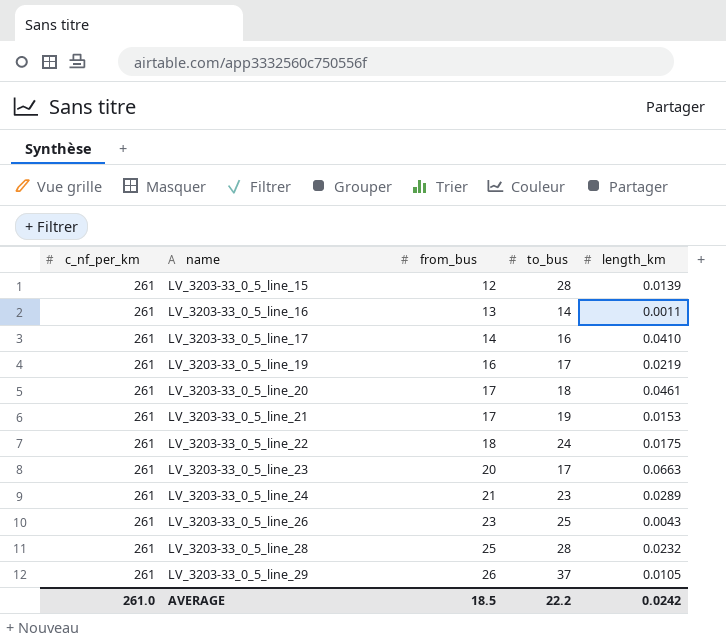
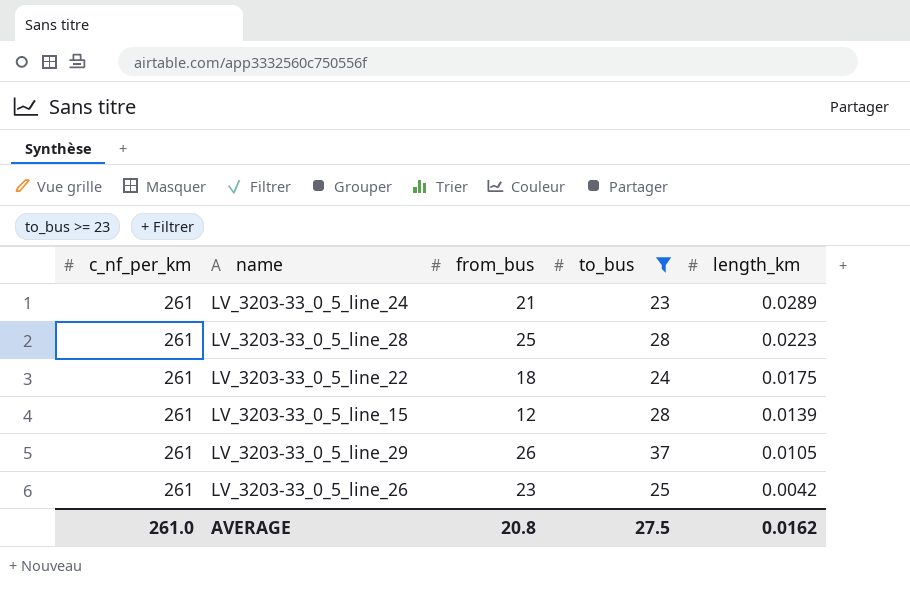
filter: none -> to_bus >= 23
row order: name ascending -> length_km descending
LV_3203-33_0_5_line_28 | length_km: 0.0232 -> 0.0223
LV_3203-33_0_5_line_26 | length_km: 0.0043 -> 0.0042
AVERAGE | from_bus: 18.5 -> 20.8
AVERAGE | to_bus: 22.2 -> 27.5
AVERAGE | length_km: 0.0242 -> 0.0162

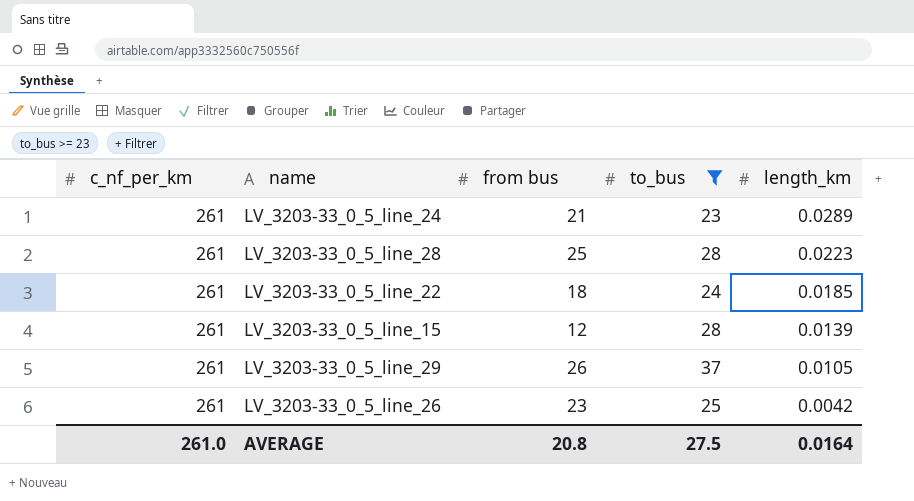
column name: from_bus -> from bus
LV_3203-33_0_5_line_22 | length_km: 0.0175 -> 0.0185
AVERAGE | length_km: 0.0162 -> 0.0164

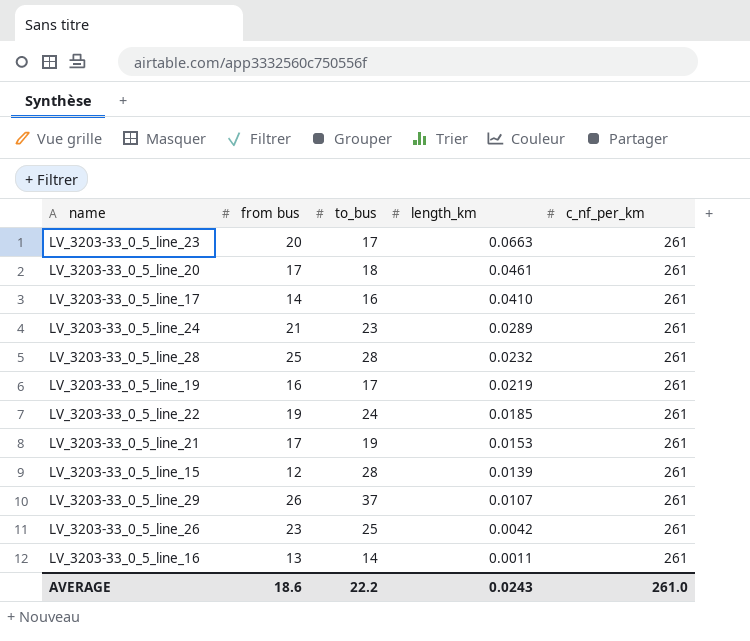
filter: to_bus >= 23 -> none
column c_nf_per_km | position: 1 -> 5
LV_3203-33_0_5_line_28 | length_km: 0.0223 -> 0.0232
LV_3203-33_0_5_line_22 | from bus: 18 -> 19
LV_3203-33_0_5_line_29 | length_km: 0.0105 -> 0.0107
AVERAGE | from bus: 20.8 -> 18.6
AVERAGE | to_bus: 27.5 -> 22.2
AVERAGE | length_km: 0.0164 -> 0.0243

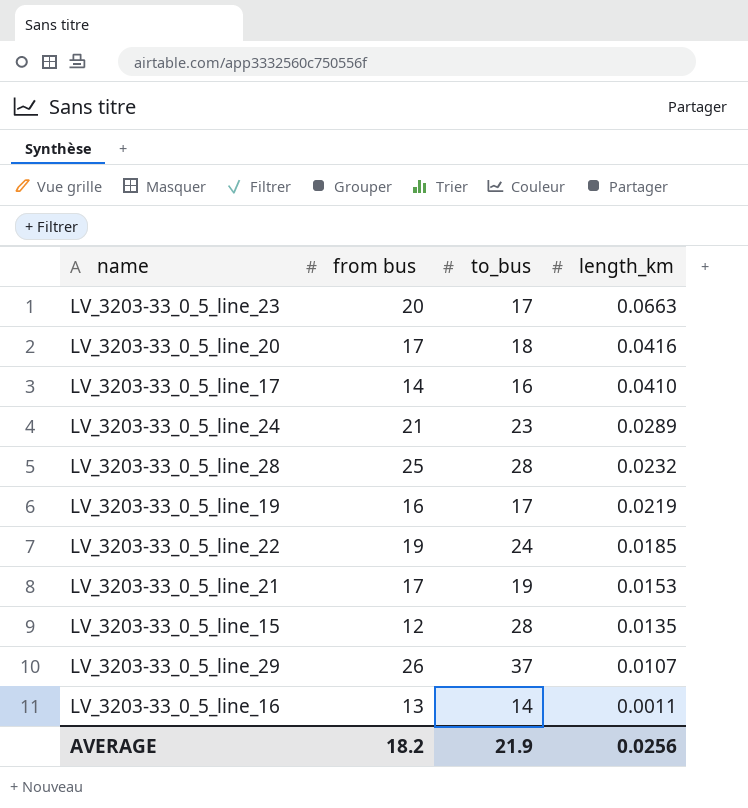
column c_nf_per_km | position: 5 -> none
row LV_3203-33_0_5_line_26: 23 | 25 | 0.0042 | 261 -> none
LV_3203-33_0_5_line_20 | length_km: 0.0461 -> 0.0416
LV_3203-33_0_5_line_15 | length_km: 0.0139 -> 0.0135
AVERAGE | from bus: 18.6 -> 18.2
AVERAGE | to_bus: 22.2 -> 21.9
AVERAGE | length_km: 0.0243 -> 0.0256

